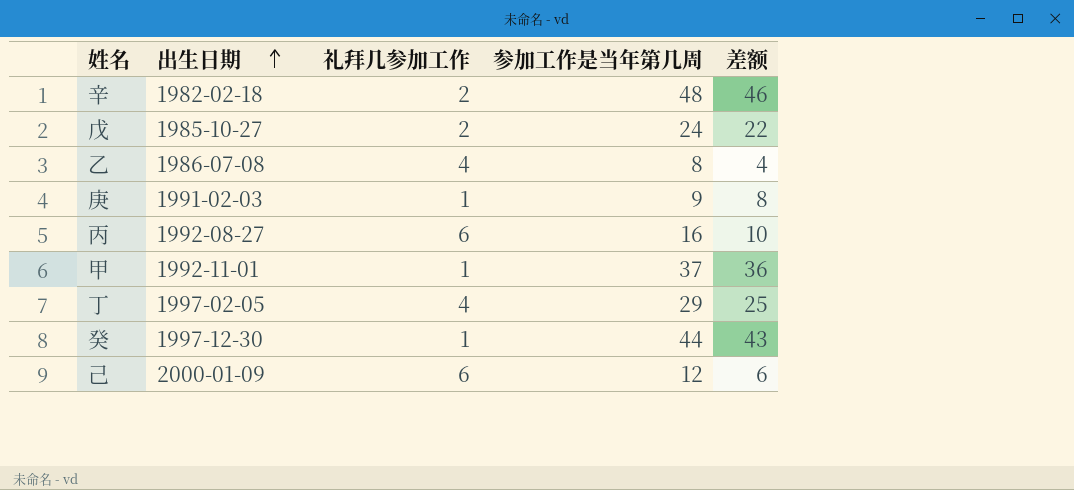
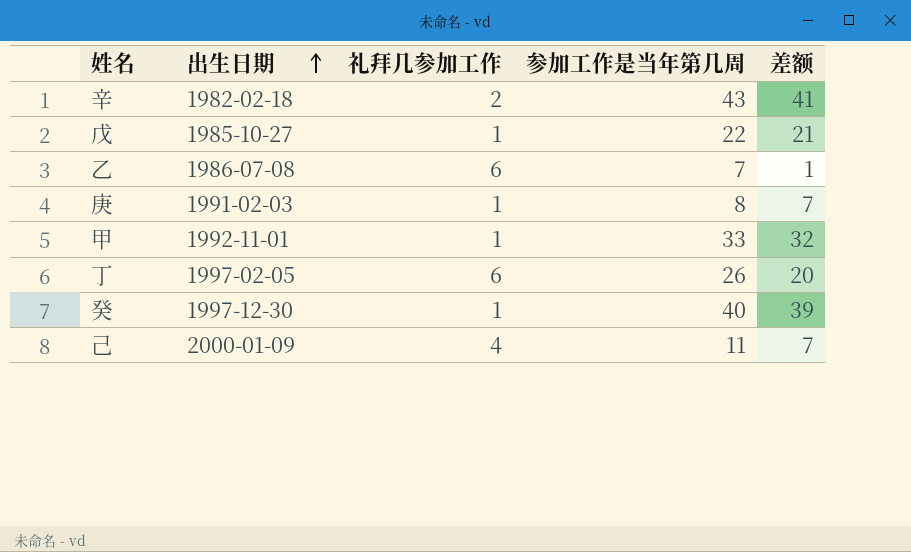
row 丙: 1992-08-27 | 6 | 16 | 10 -> none
辛 | 参加工作是当年第几周: 48 -> 43
辛 | 差额: 46 -> 41
戊 | 礼拜几参加工作: 2 -> 1
戊 | 参加工作是当年第几周: 24 -> 22
戊 | 差额: 22 -> 21
乙 | 礼拜几参加工作: 4 -> 6
乙 | 参加工作是当年第几周: 8 -> 7
乙 | 差额: 4 -> 1
庚 | 参加工作是当年第几周: 9 -> 8
庚 | 差额: 8 -> 7
甲 | 参加工作是当年第几周: 37 -> 33
甲 | 差额: 36 -> 32
丁 | 礼拜几参加工作: 4 -> 6
丁 | 参加工作是当年第几周: 29 -> 26
丁 | 差额: 25 -> 20
癸 | 参加工作是当年第几周: 44 -> 40
癸 | 差额: 43 -> 39
己 | 礼拜几参加工作: 6 -> 4
己 | 参加工作是当年第几周: 12 -> 11
己 | 差额: 6 -> 7

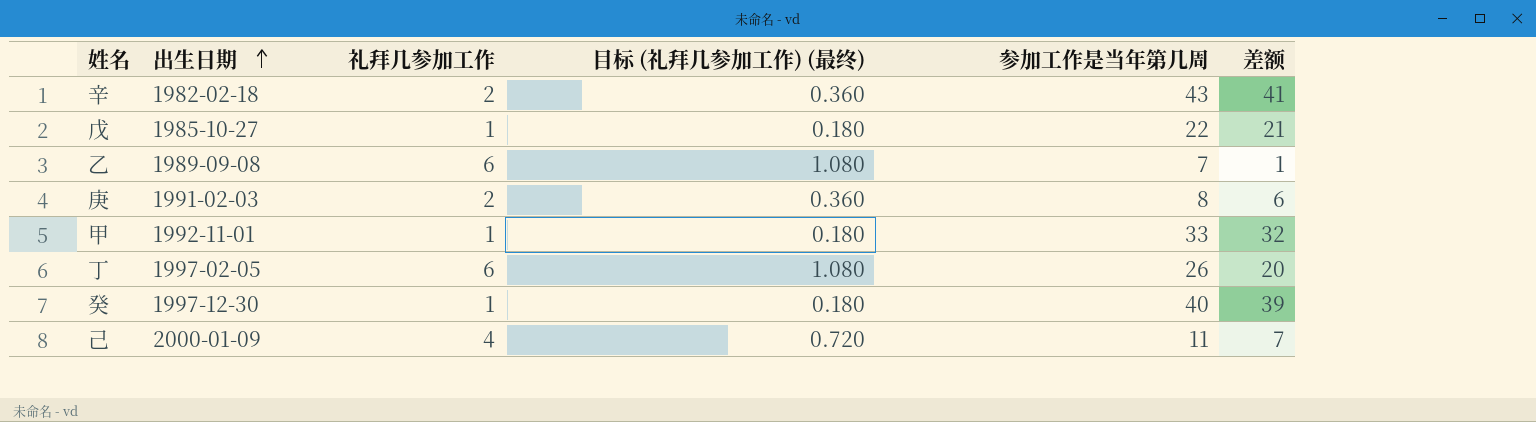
column 目标 (礼拜几参加工作) (最终) | formula: none -> [礼拜几参加工作] * 0.18
乙 | 出生日期: 1986-07-08 -> 1989-09-08
庚 | 礼拜几参加工作: 1 -> 2
庚 | 差额: 7 -> 6

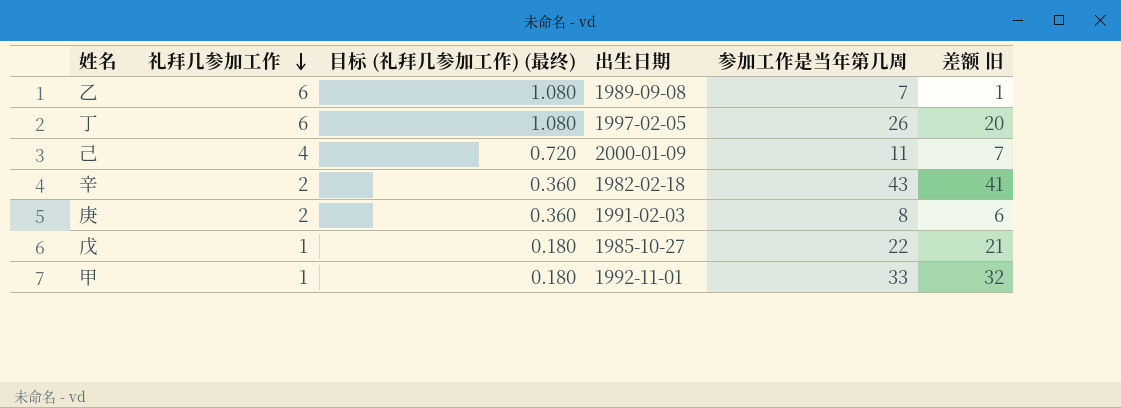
row order: 出生日期 ascending -> 礼拜几参加工作 descending
column 出生日期 | position: 2 -> 4
column name: 差额 -> 差额 旧
row 癸: 1997-12-30 | 1 | 0.180 | 40 | 39 -> none

